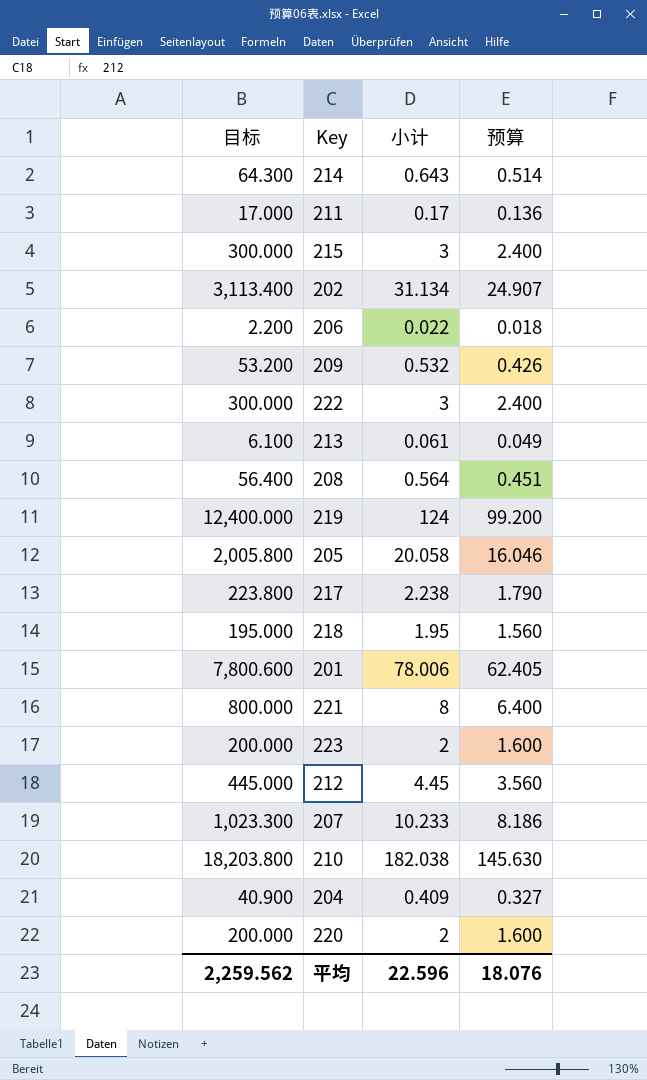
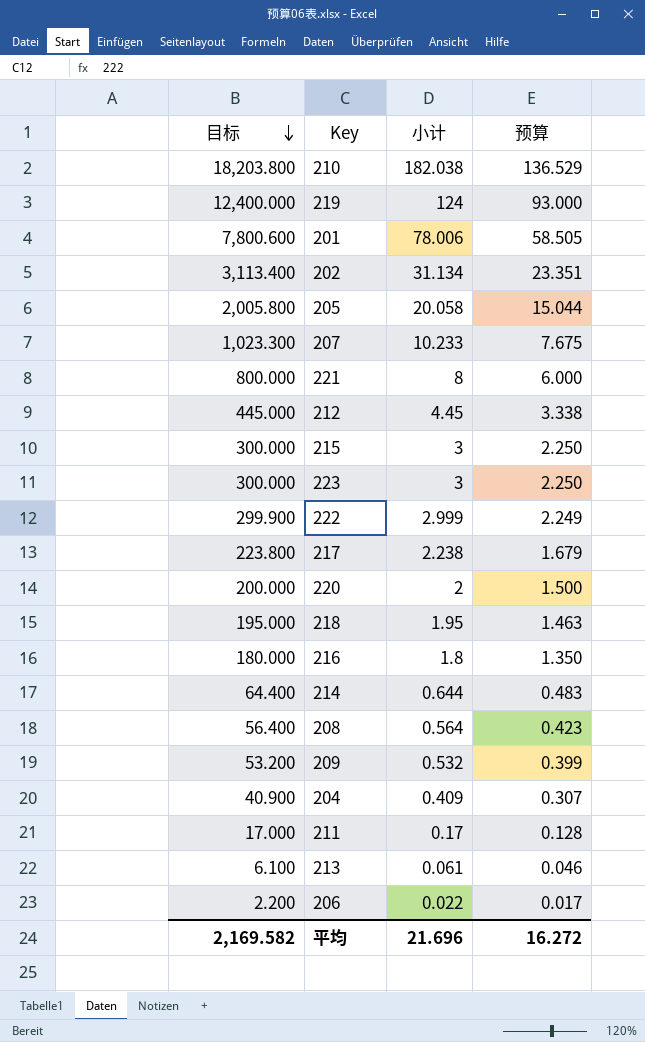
row order: none -> 目标 descending
column 预算 | formula: [小计] * 0.8 -> [小计] * 0.75
223 | 目标: 200.000 -> 300.000
223 | 小计: 2 -> 3
222 | 目标: 300.000 -> 299.900
222 | 小计: 3 -> 2.999
row 216: none -> 180.000 | 1.8 | 1.350
214 | 目标: 64.300 -> 64.400
214 | 小计: 0.643 -> 0.644
平均 | 目标: 2,259.562 -> 2,169.582
平均 | 小计: 22.596 -> 21.696
平均 | 预算: 18.076 -> 16.272

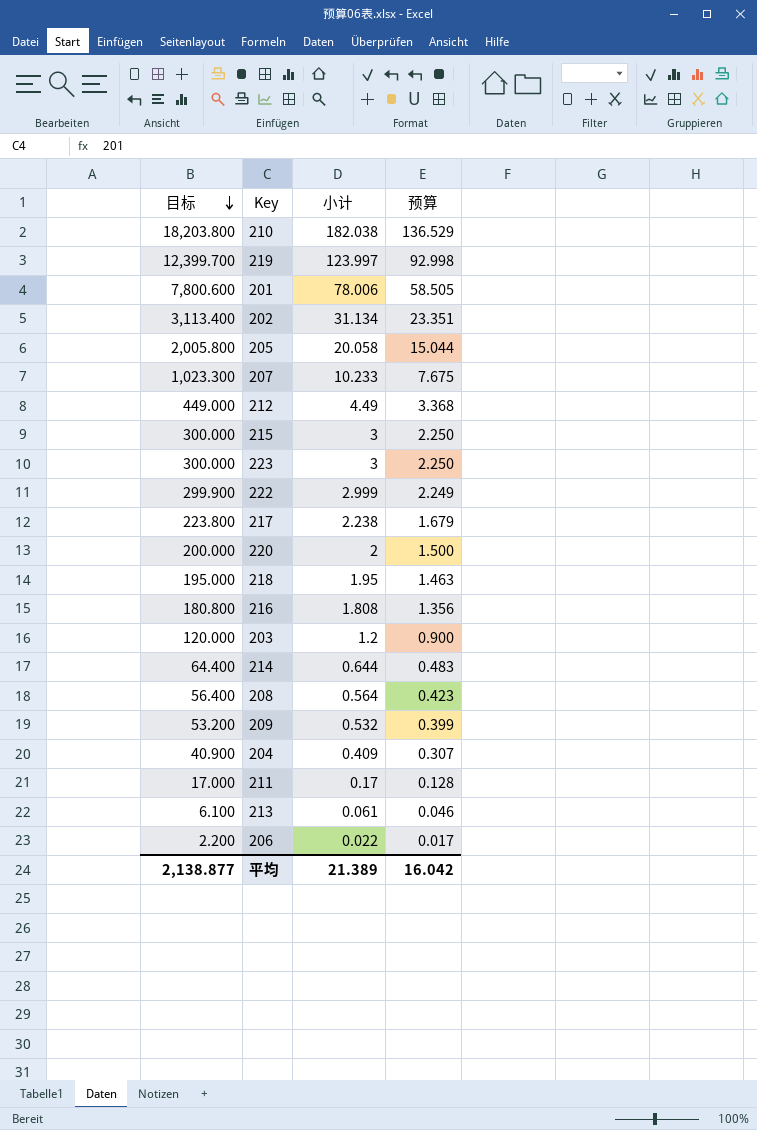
row 221: 800.000 | 8 | 6.000 -> none
219 | 目标: 12,400.000 -> 12,399.700
219 | 小计: 124 -> 123.997
219 | 预算: 93.000 -> 92.998
212 | 目标: 445.000 -> 449.000
212 | 小计: 4.45 -> 4.49
212 | 预算: 3.338 -> 3.368
216 | 目标: 180.000 -> 180.800
216 | 小计: 1.8 -> 1.808
216 | 预算: 1.350 -> 1.356
row 203: none -> 120.000 | 1.2 | 0.900
平均 | 目标: 2,169.582 -> 2,138.877
平均 | 小计: 21.696 -> 21.389
平均 | 预算: 16.272 -> 16.042

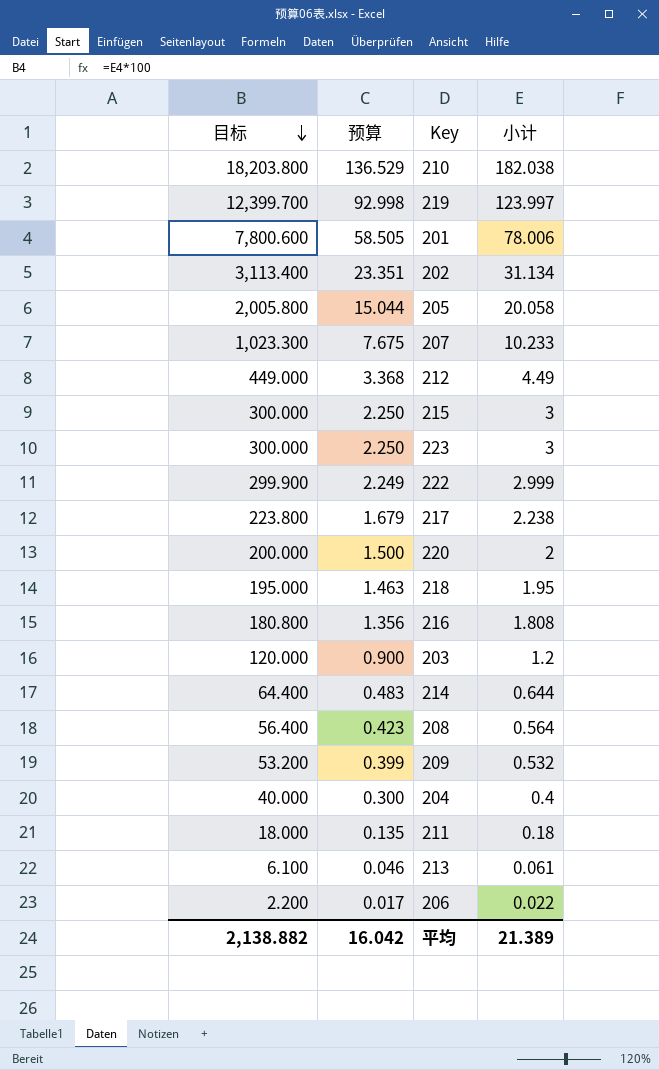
column 预算 | position: 4 -> 2
204 | 目标: 40.900 -> 40.000
204 | 预算: 0.307 -> 0.300
204 | 小计: 0.409 -> 0.4
211 | 目标: 17.000 -> 18.000
211 | 预算: 0.128 -> 0.135
211 | 小计: 0.17 -> 0.18
平均 | 目标: 2,138.877 -> 2,138.882

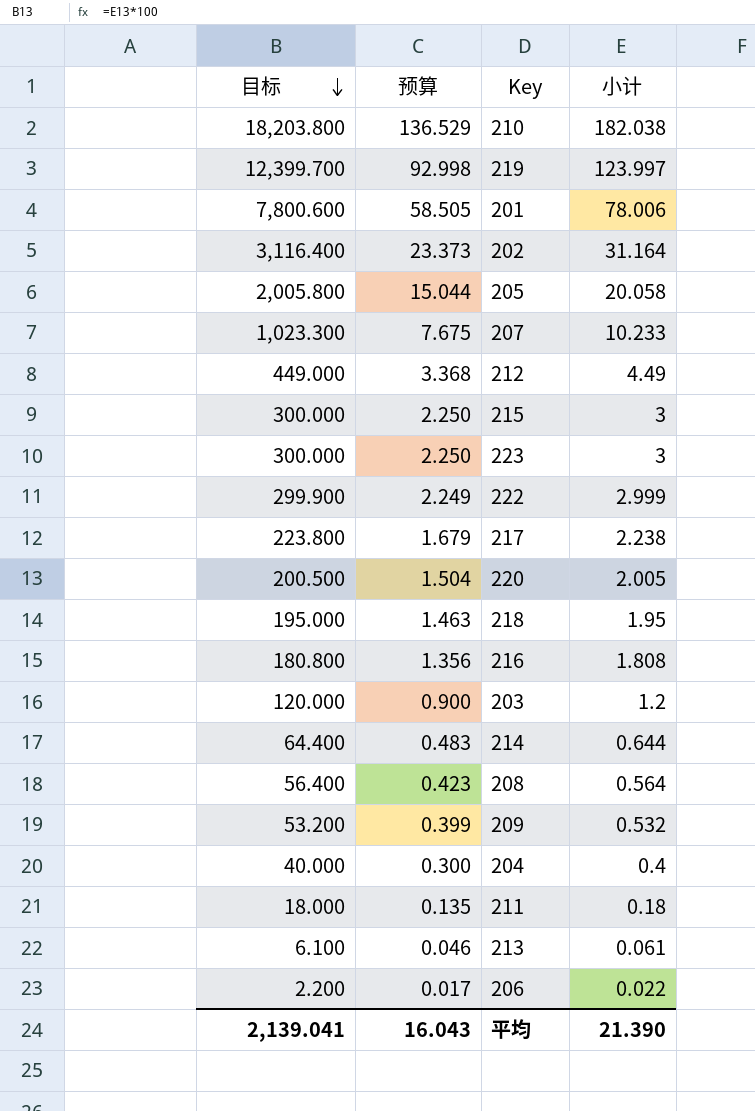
202 | 目标: 3,113.400 -> 3,116.400
202 | 预算: 23.351 -> 23.373
202 | 小计: 31.134 -> 31.164
220 | 目标: 200.000 -> 200.500
220 | 预算: 1.500 -> 1.504
220 | 小计: 2 -> 2.005
平均 | 目标: 2,138.882 -> 2,139.041
平均 | 预算: 16.042 -> 16.043
平均 | 小计: 21.389 -> 21.390

